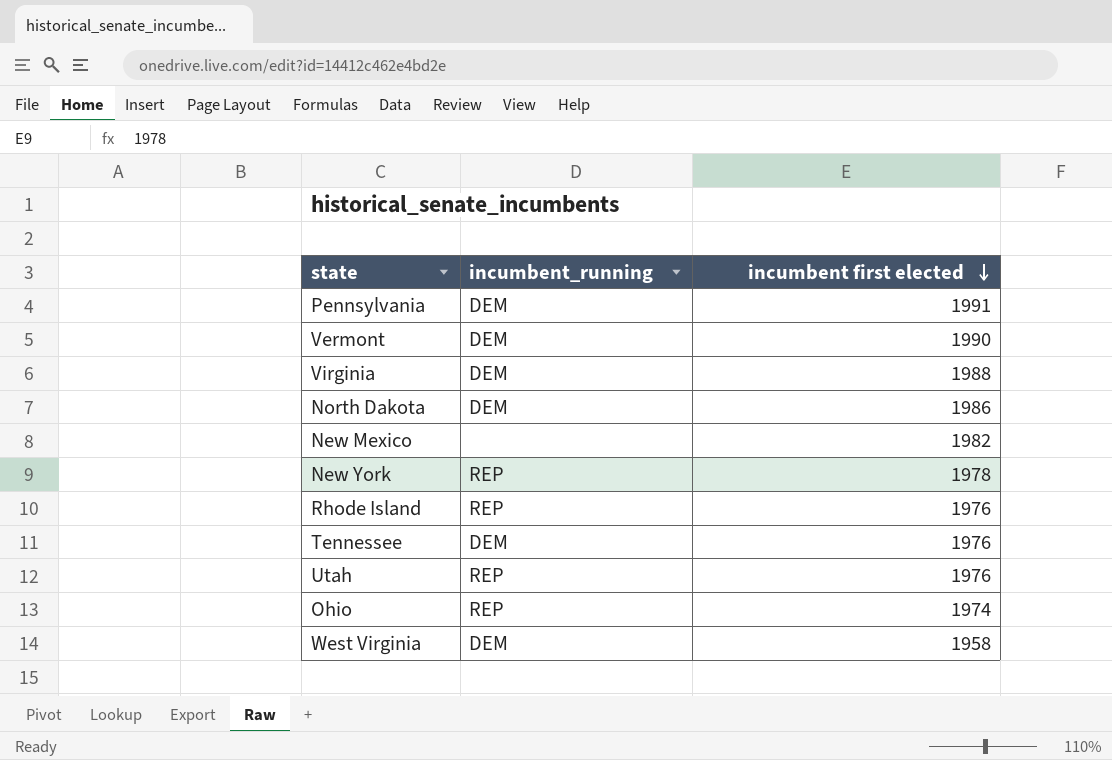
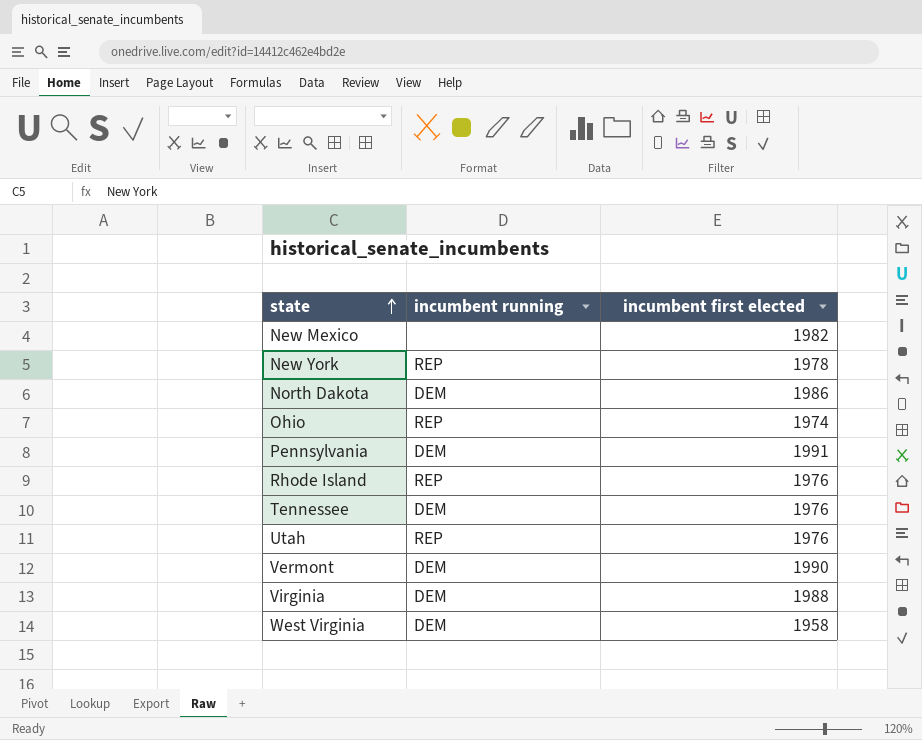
row order: incumbent first elected descending -> state ascending
column name: incumbent_running -> incumbent running

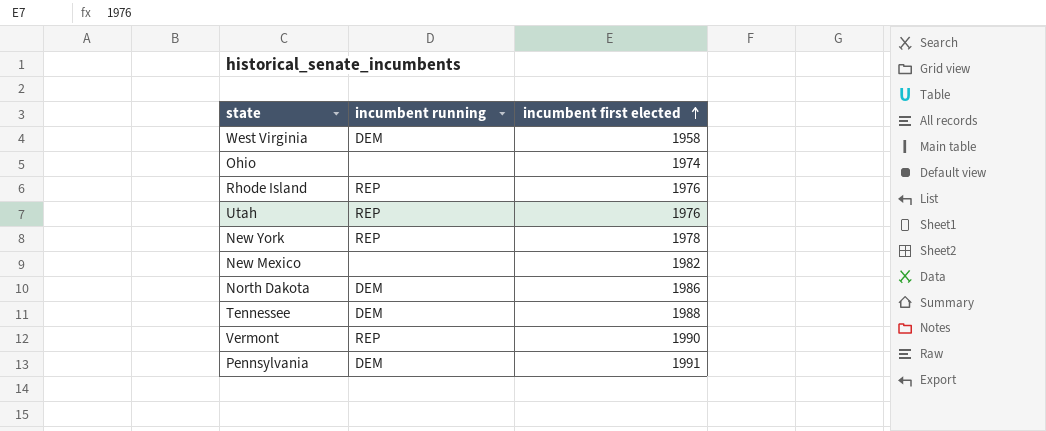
row order: state ascending -> incumbent first elected ascending
row Virginia: DEM | 1988 -> none
Ohio | incumbent running: REP -> none
Tennessee | incumbent first elected: 1976 -> 1988
Vermont | incumbent running: DEM -> REP

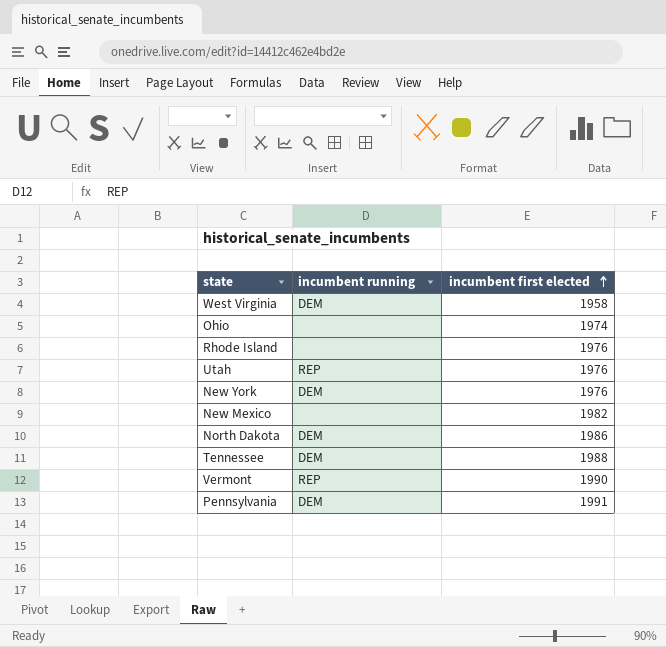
Rhode Island | incumbent running: REP -> none
New York | incumbent running: REP -> DEM
New York | incumbent first elected: 1978 -> 1976

